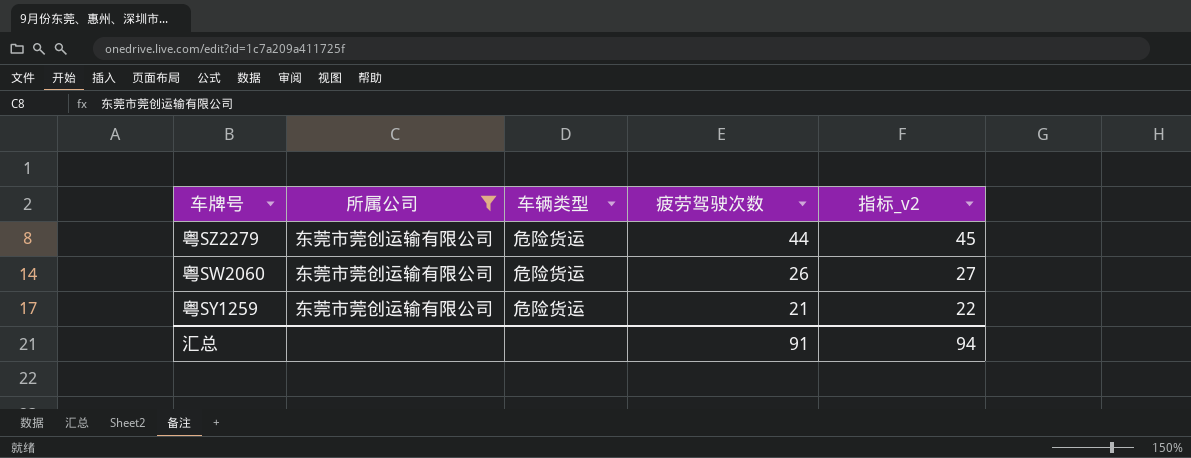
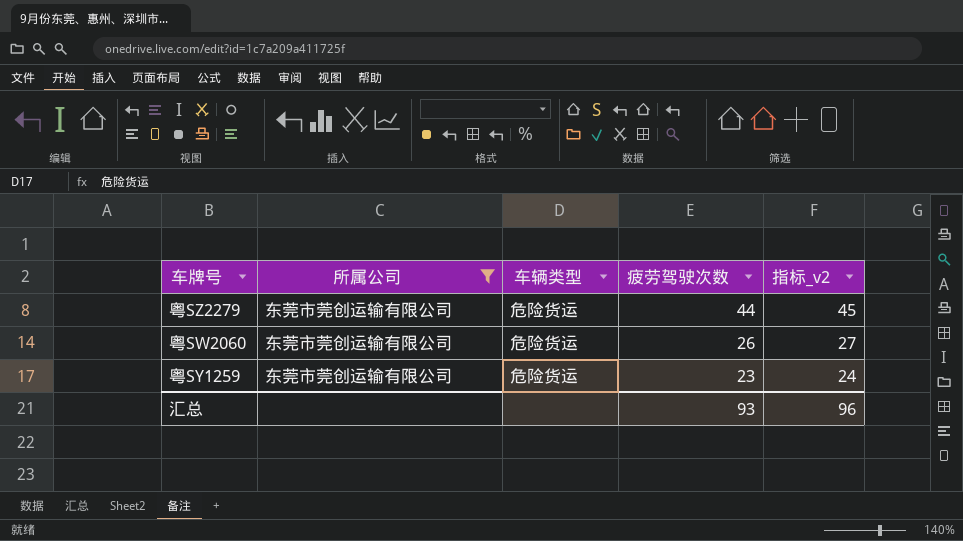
粤SY1259 | 疲劳驾驶次数: 21 -> 23
粤SY1259 | 指标_v2: 22 -> 24
汇总 | 疲劳驾驶次数: 91 -> 93
汇总 | 指标_v2: 94 -> 96

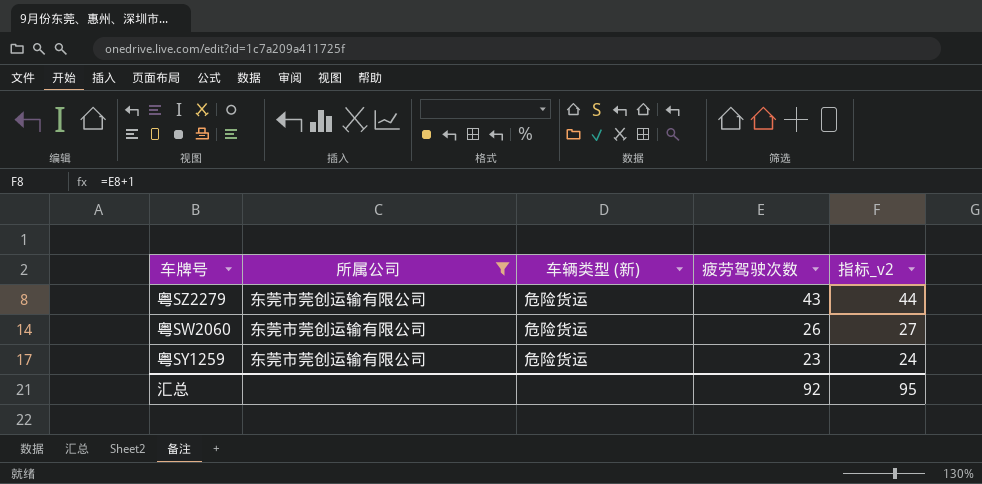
column name: 车辆类型 -> 车辆类型 (新)
粤SZ2279 | 疲劳驾驶次数: 44 -> 43
粤SZ2279 | 指标_v2: 45 -> 44
汇总 | 疲劳驾驶次数: 93 -> 92
汇总 | 指标_v2: 96 -> 95

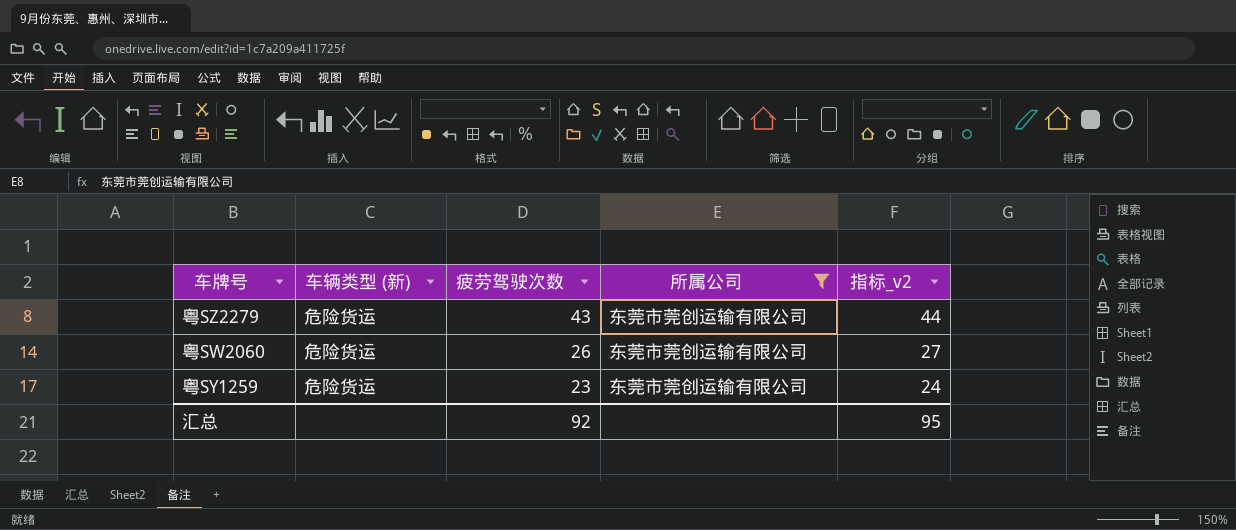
column 所属公司 | position: 2 -> 4

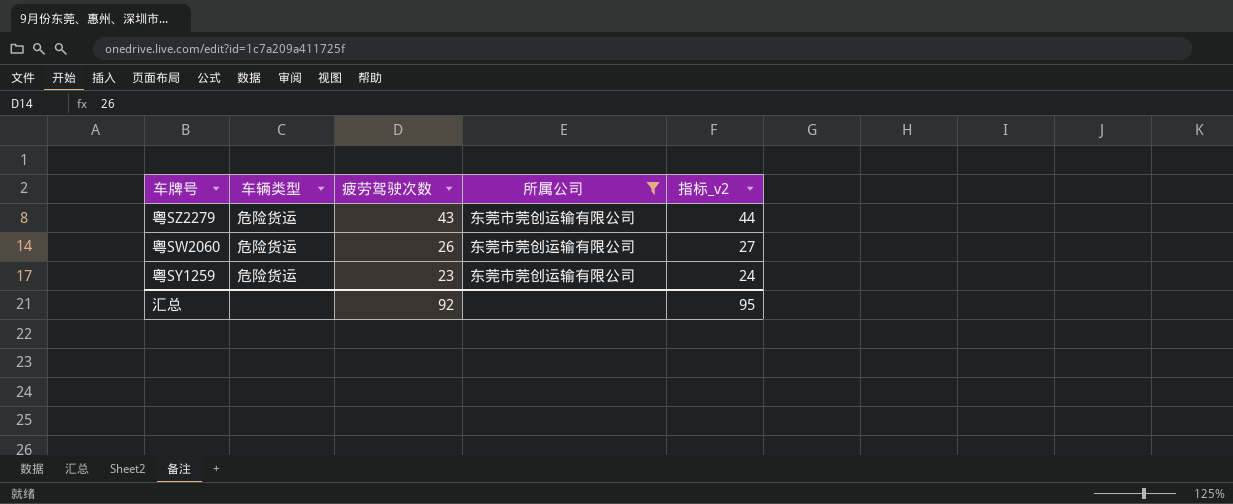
column name: 车辆类型 (新) -> 车辆类型

